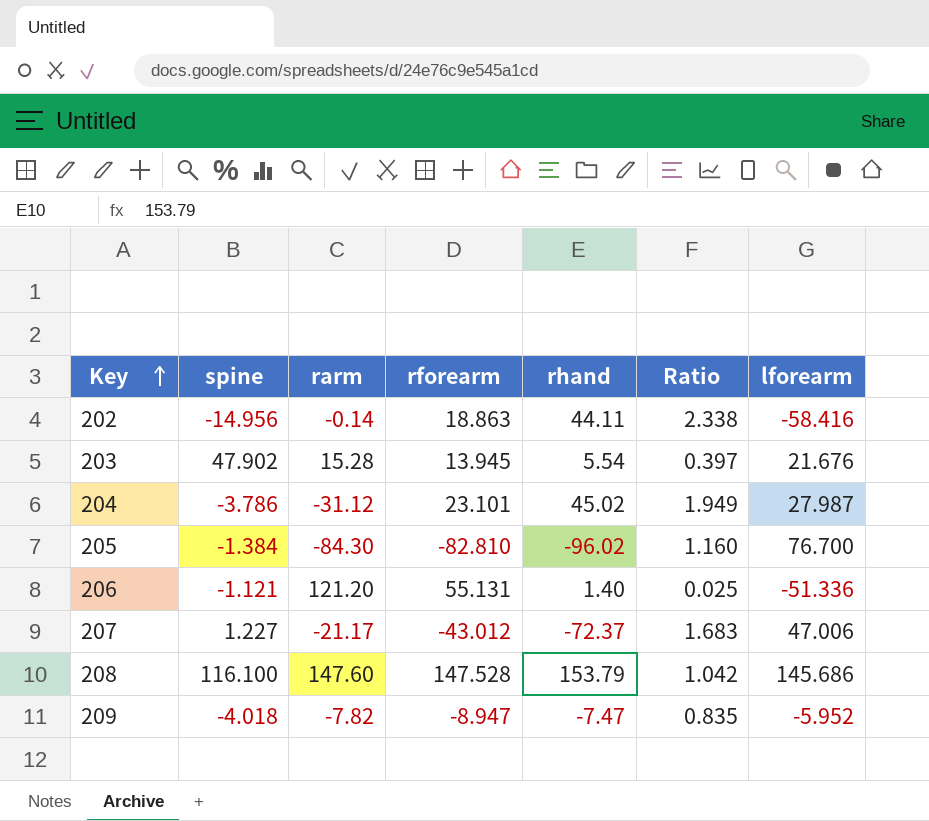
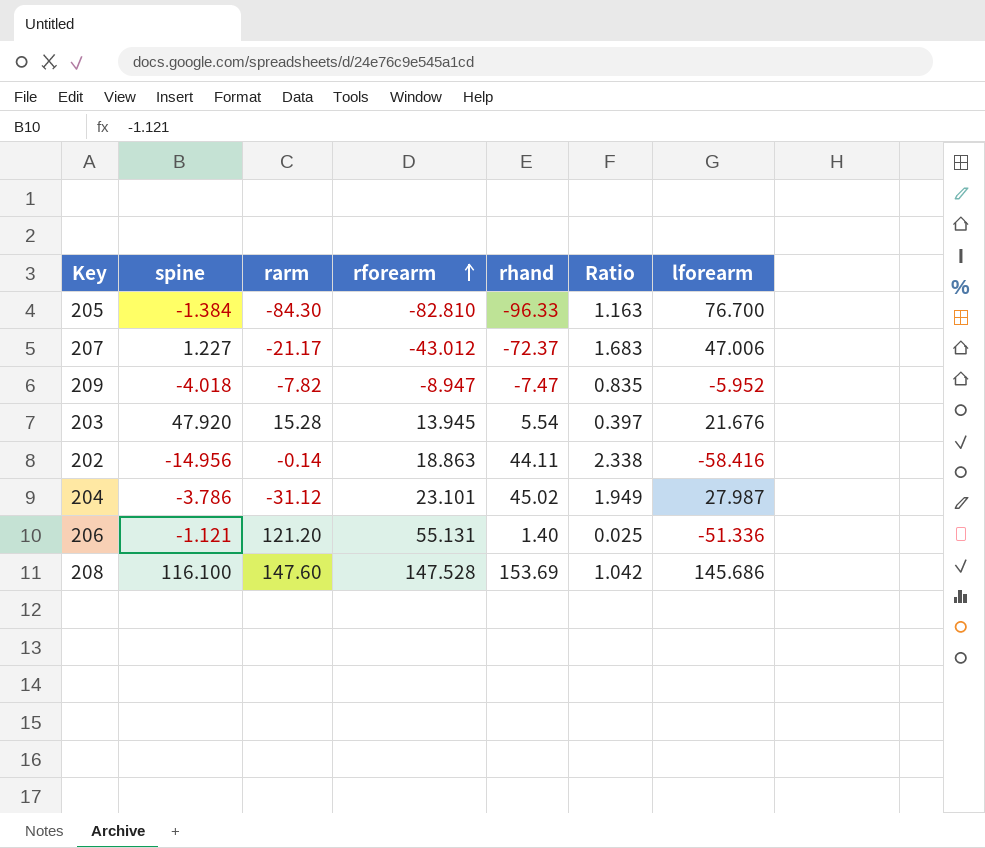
row order: Key ascending -> rforearm ascending
205 | rhand: -96.02 -> -96.33
205 | Ratio: 1.160 -> 1.163
203 | spine: 47.902 -> 47.920
208 | rhand: 153.79 -> 153.69

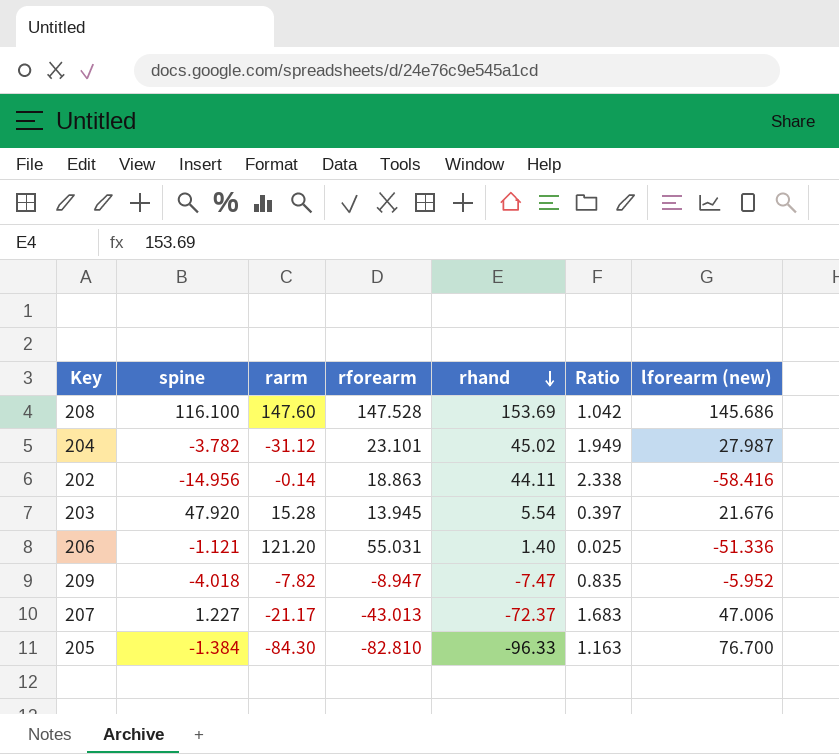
row order: rforearm ascending -> rhand descending
column name: lforearm -> lforearm (new)
204 | spine: -3.786 -> -3.782
206 | rforearm: 55.131 -> 55.031
207 | rforearm: -43.012 -> -43.013

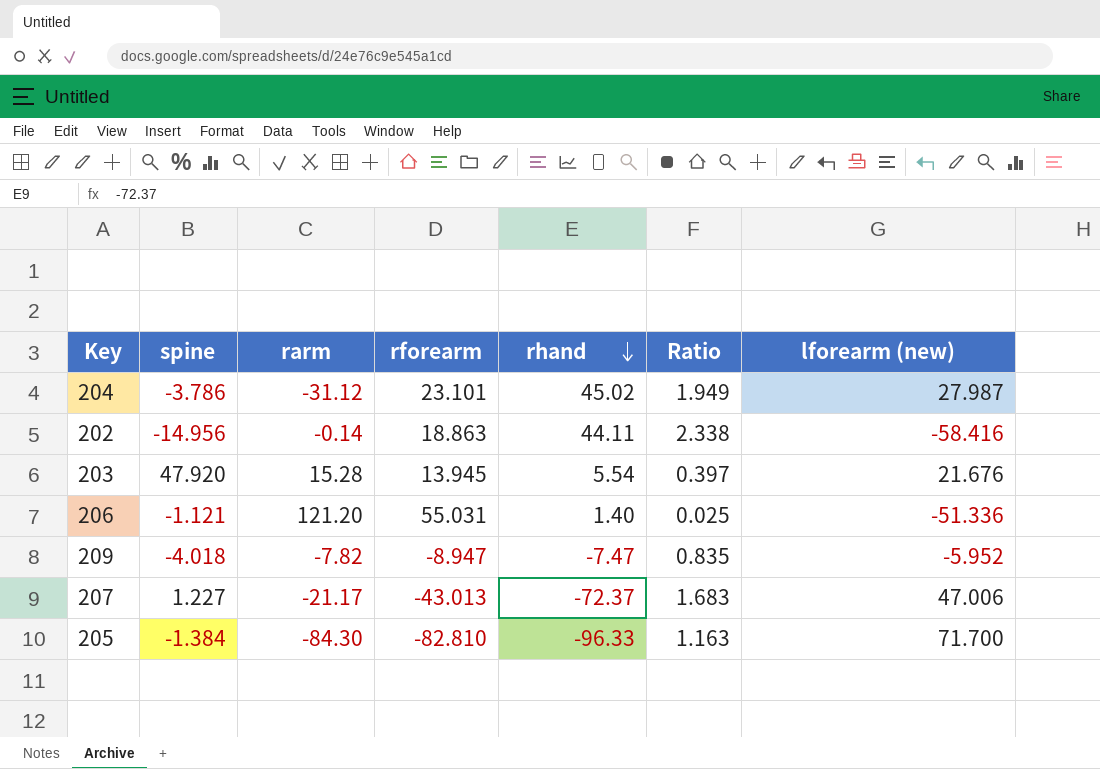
row 208: 116.100 | 147.60 | 147.528 | 153.69 | 1.042 | 145.686 -> none
204 | spine: -3.782 -> -3.786
205 | lforearm (new): 76.700 -> 71.700

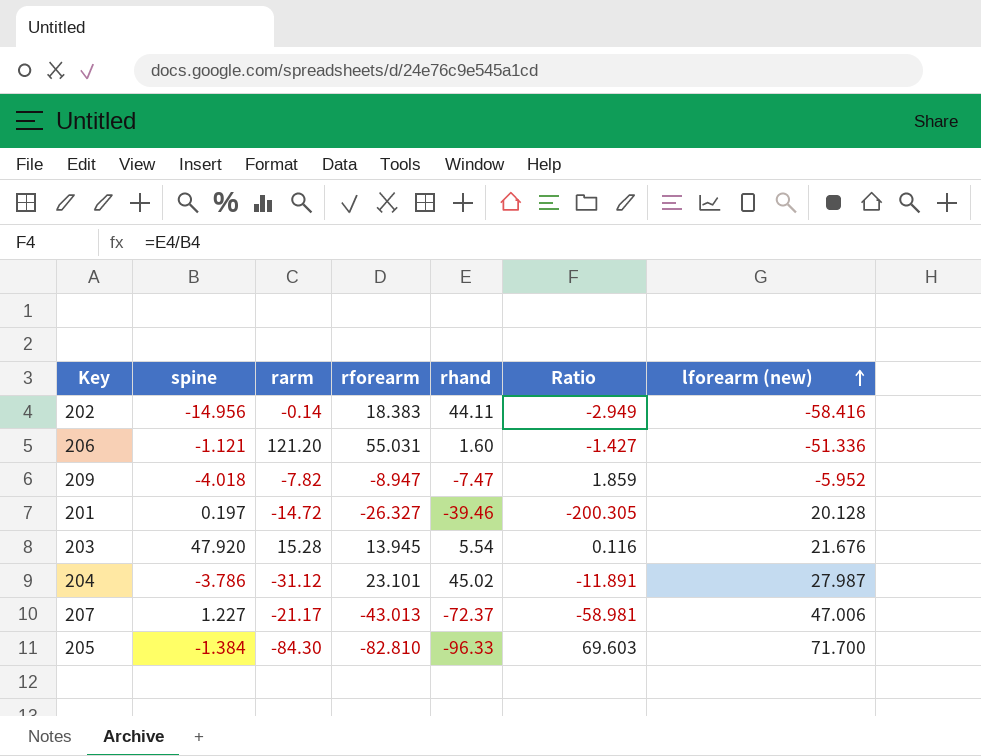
row order: rhand descending -> lforearm (new) ascending
column Ratio | formula: [rhand] / [rforearm] -> [rhand] / [spine]
202 | rforearm: 18.863 -> 18.383
206 | rhand: 1.40 -> 1.60
row 201: none -> 0.197 | -14.72 | -26.327 | -39.46 | -200.305 | 20.128

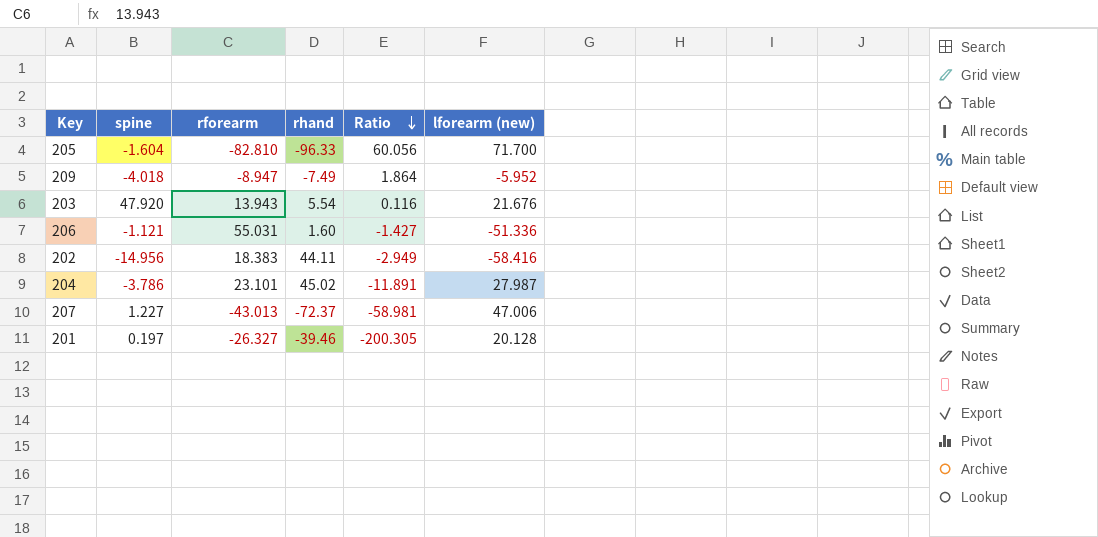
row order: lforearm (new) ascending -> Ratio descending
column rarm | position: 3 -> none
205 | spine: -1.384 -> -1.604
205 | Ratio: 69.603 -> 60.056
209 | rhand: -7.47 -> -7.49
209 | Ratio: 1.859 -> 1.864
203 | rforearm: 13.945 -> 13.943

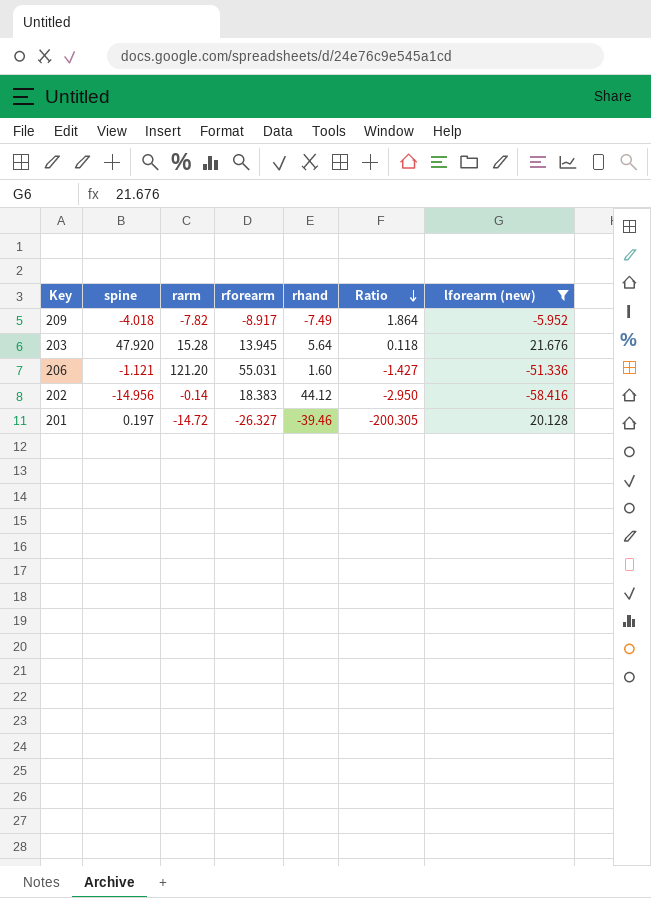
filter: none -> lforearm (new) <= 21.676
column rarm | position: none -> 3
209 | rforearm: -8.947 -> -8.917
203 | rforearm: 13.943 -> 13.945
203 | rhand: 5.54 -> 5.64
203 | Ratio: 0.116 -> 0.118
202 | rhand: 44.11 -> 44.12
202 | Ratio: -2.949 -> -2.950

